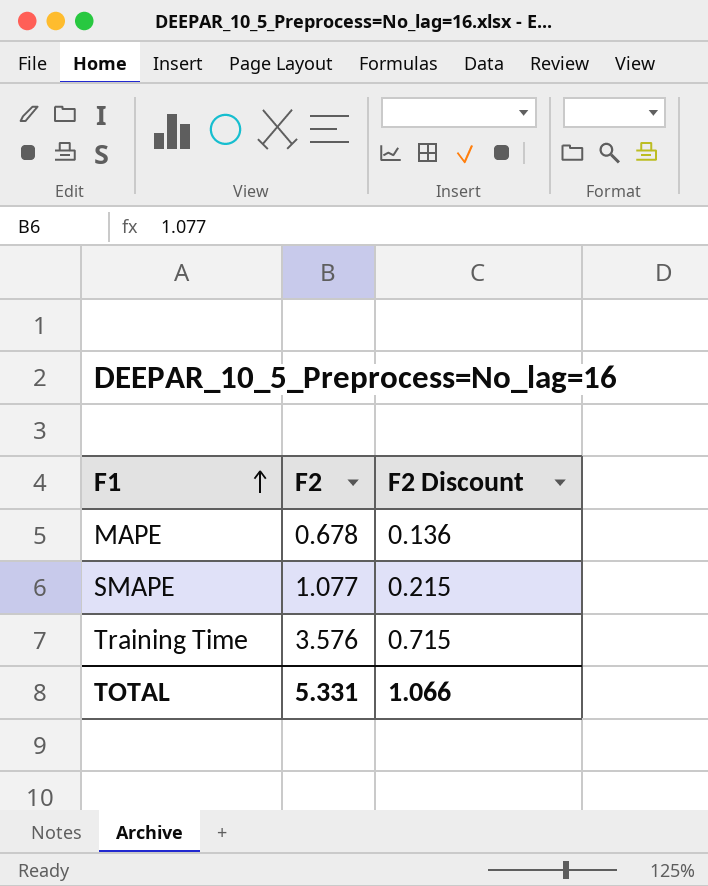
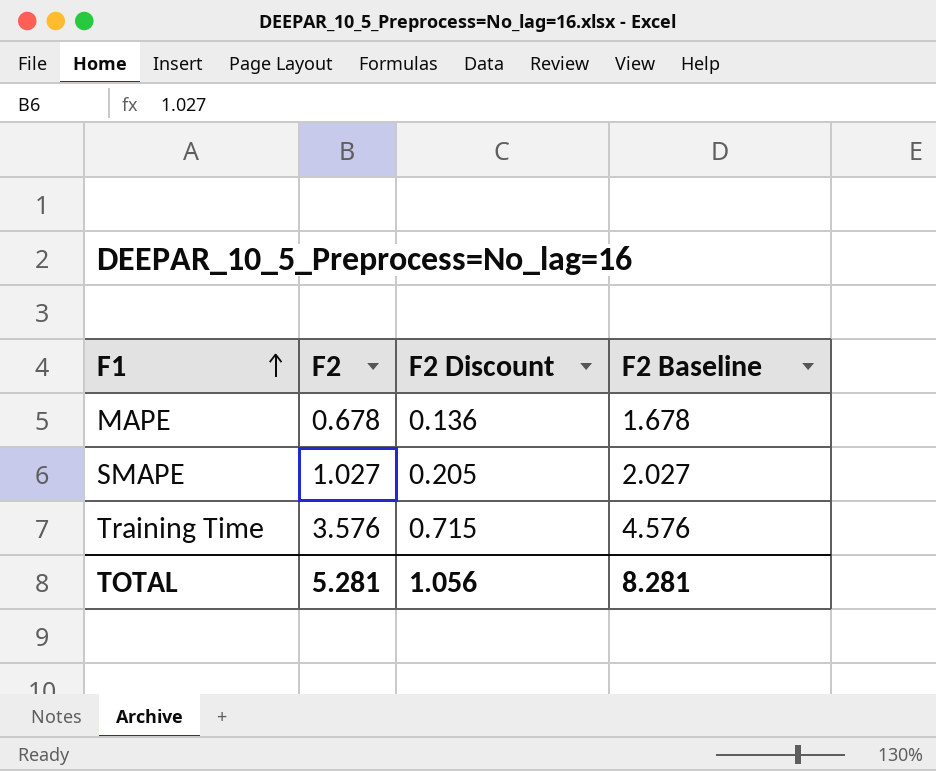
column F2 Baseline | formula: none -> [F2] + 1
SMAPE | F2: 1.077 -> 1.027
SMAPE | F2 Discount: 0.215 -> 0.205
TOTAL | F2: 5.331 -> 5.281
TOTAL | F2 Discount: 1.066 -> 1.056

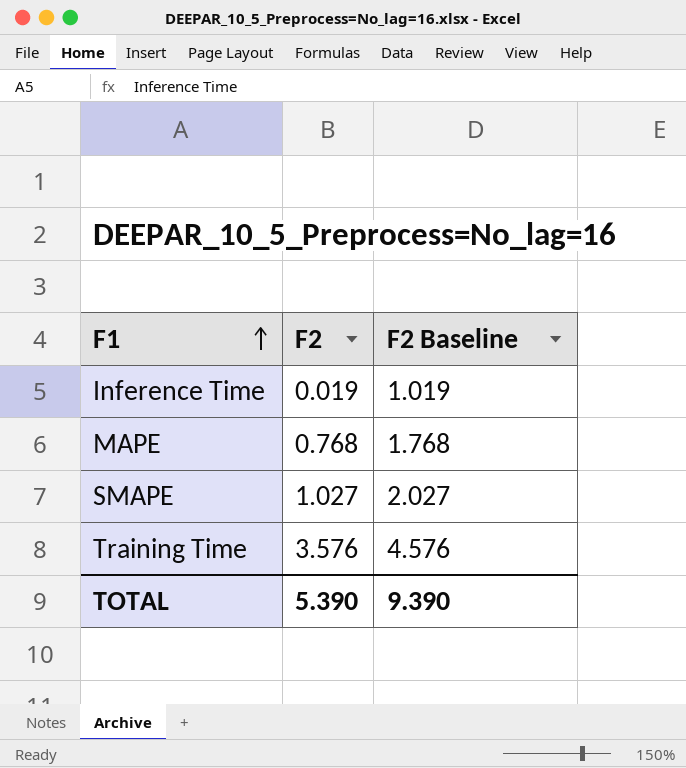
column F2 Discount | formula: [F2] * 0.2 -> none
row Inference Time: none -> 0.019 | 1.019
MAPE | F2: 0.678 -> 0.768
MAPE | F2 Baseline: 1.678 -> 1.768
TOTAL | F2: 5.281 -> 5.390
TOTAL | F2 Baseline: 8.281 -> 9.390

